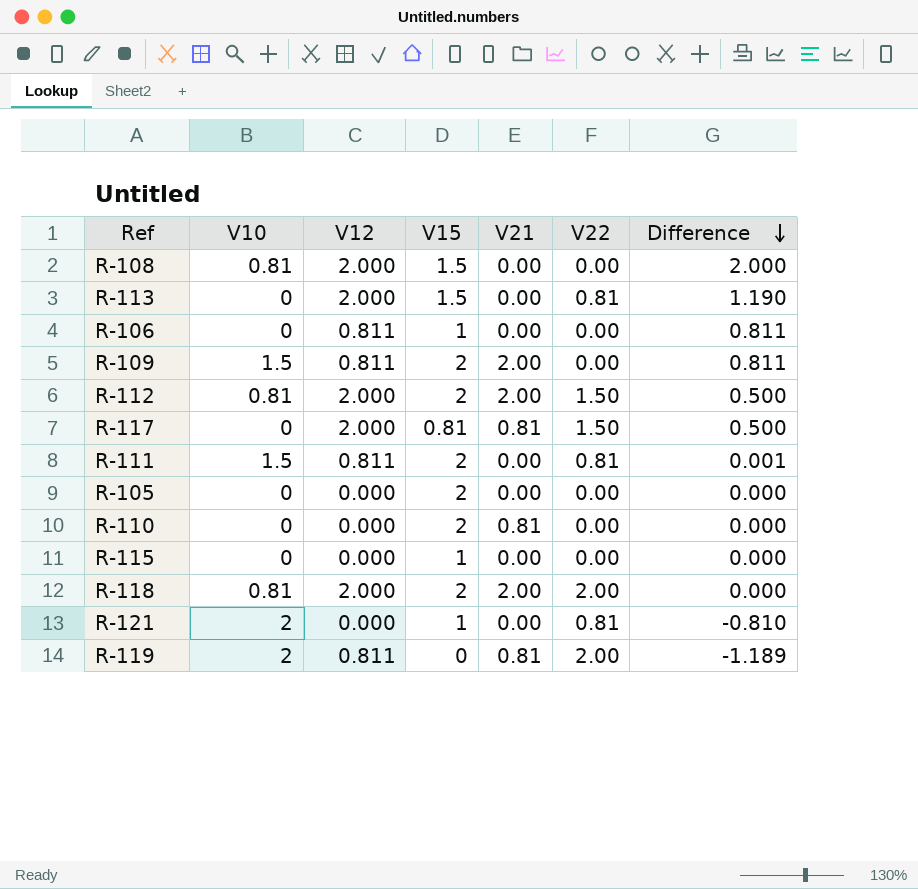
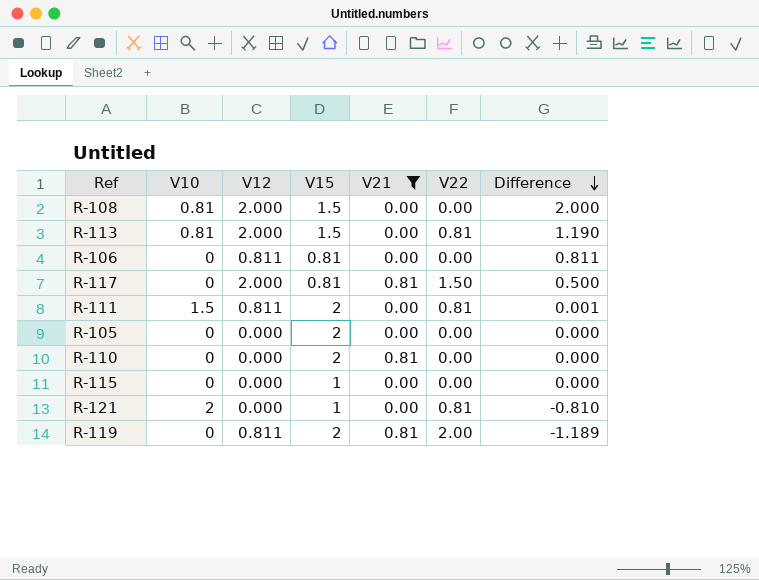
filter: none -> V21 != 2.00
R-113 | V10: 0 -> 0.81
R-106 | V15: 1 -> 0.81
R-119 | V10: 2 -> 0
R-119 | V15: 0 -> 2

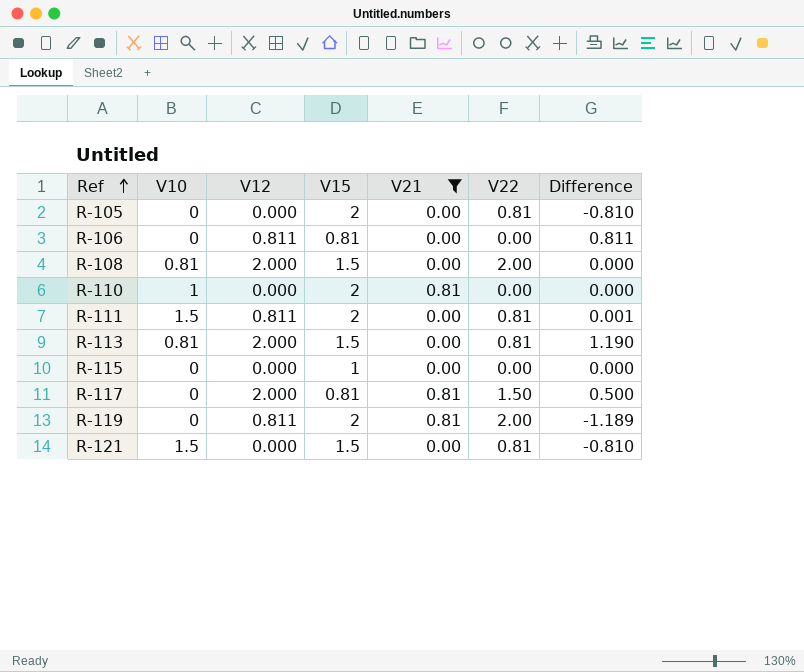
row order: Difference descending -> Ref ascending
R-105 | V22: 0.00 -> 0.81
R-105 | Difference: 0.000 -> -0.810
R-108 | V22: 0.00 -> 2.00
R-108 | Difference: 2.000 -> 0.000
R-110 | V10: 0 -> 1
R-121 | V10: 2 -> 1.5
R-121 | V15: 1 -> 1.5

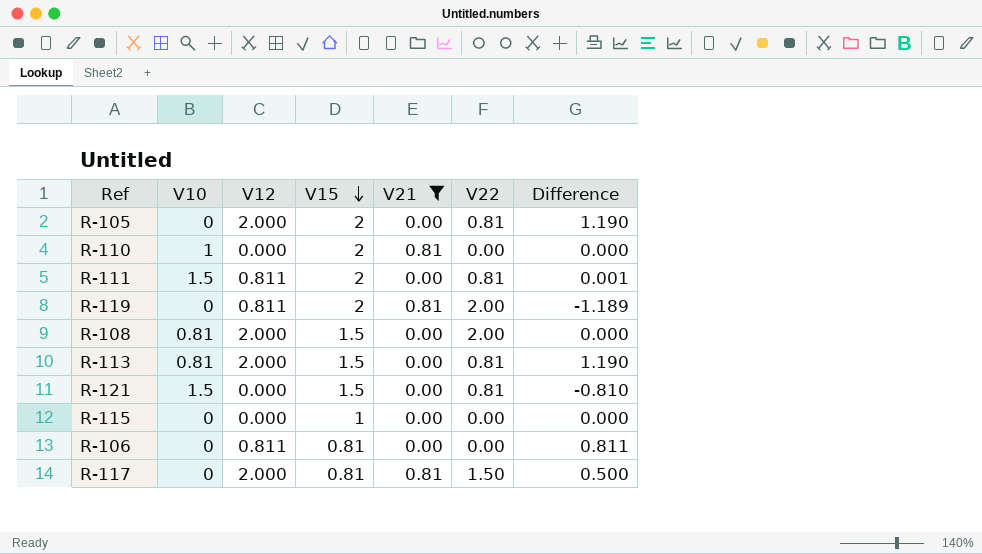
row order: Ref ascending -> V15 descending
R-105 | V12: 0.000 -> 2.000
R-105 | Difference: -0.810 -> 1.190

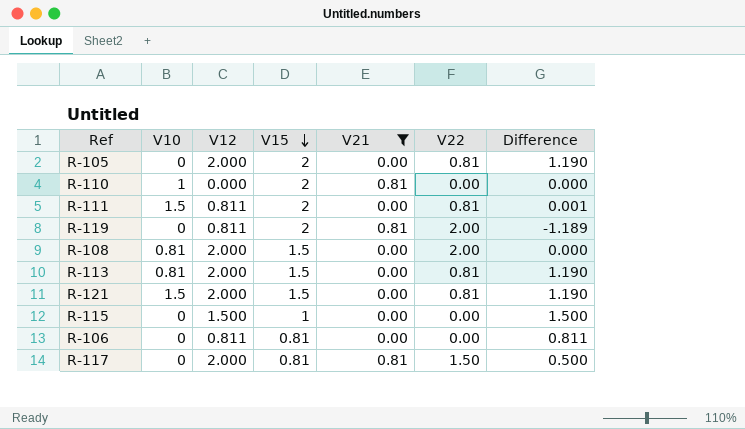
R-121 | V12: 0.000 -> 2.000
R-121 | Difference: -0.810 -> 1.190
R-115 | V12: 0.000 -> 1.500
R-115 | Difference: 0.000 -> 1.500

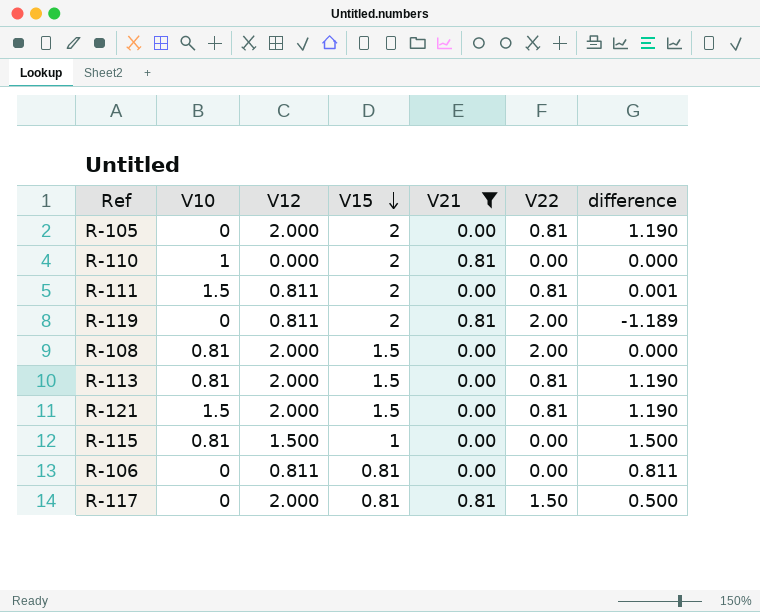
column name: Difference -> difference
R-115 | V10: 0 -> 0.81

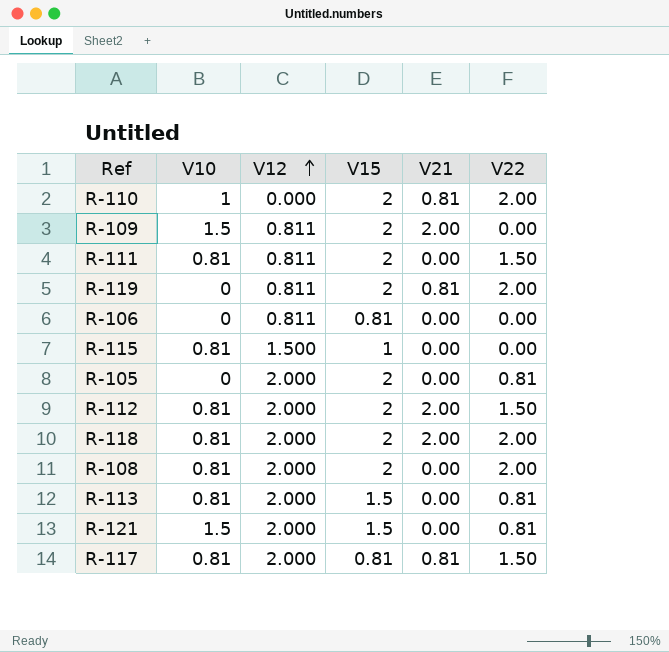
filter: V21 != 2.00 -> none
row order: V15 descending -> V12 ascending
column difference | formula: [V12] - [V22] -> none
R-110 | V22: 0.00 -> 2.00
R-111 | V10: 1.5 -> 0.81
R-111 | V22: 0.81 -> 1.50
R-108 | V15: 1.5 -> 2
R-117 | V10: 0 -> 0.81

